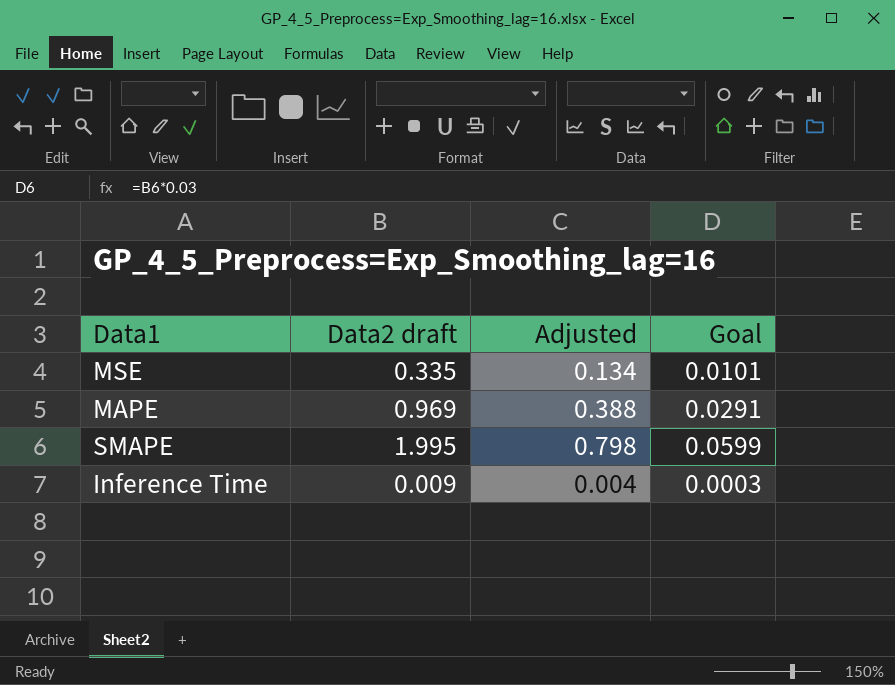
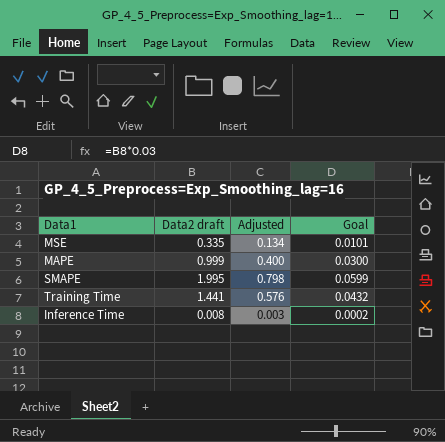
MAPE | Data2 draft: 0.969 -> 0.999
MAPE | Adjusted: 0.388 -> 0.400
MAPE | Goal: 0.0291 -> 0.0300
row Training Time: none -> 1.441 | 0.576 | 0.0432
Inference Time | Data2 draft: 0.009 -> 0.008
Inference Time | Adjusted: 0.004 -> 0.003
Inference Time | Goal: 0.0003 -> 0.0002

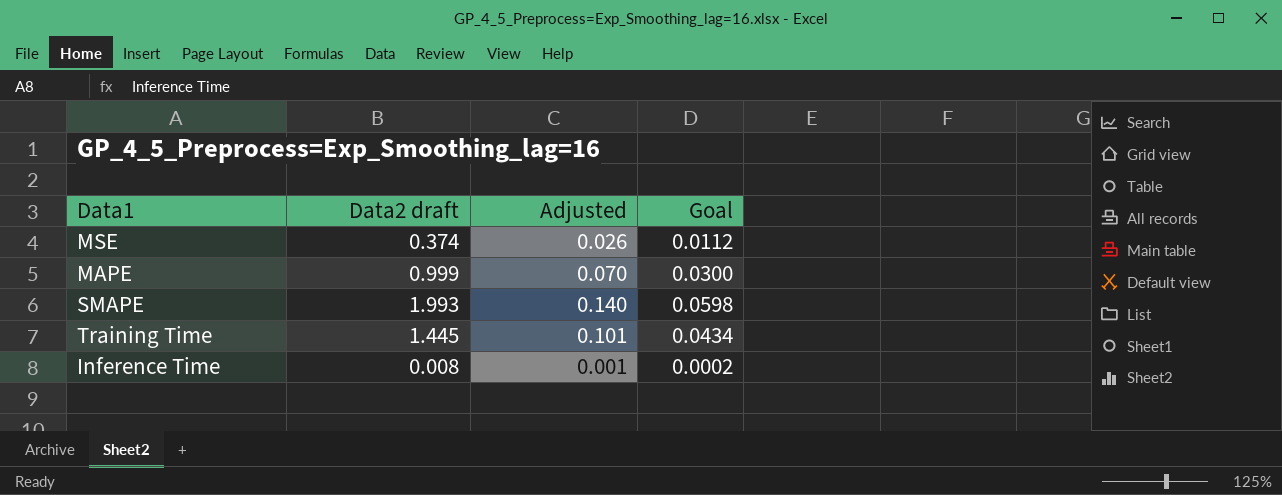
column Adjusted | formula: [Data2 draft] * 0.4 -> [Data2 draft] * 0.07
MSE | Data2 draft: 0.335 -> 0.374
MSE | Goal: 0.0101 -> 0.0112
SMAPE | Data2 draft: 1.995 -> 1.993
SMAPE | Goal: 0.0599 -> 0.0598
Training Time | Data2 draft: 1.441 -> 1.445
Training Time | Goal: 0.0432 -> 0.0434

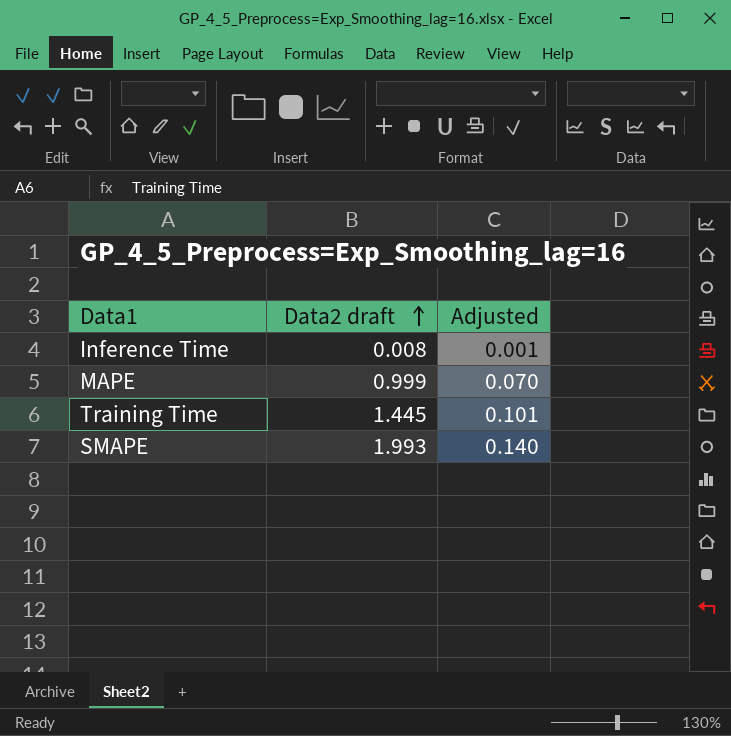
row order: none -> Data2 draft ascending
column Goal | formula: [Data2 draft] * 0.03 -> none
row MSE: 0.374 | 0.026 | 0.0112 -> none

